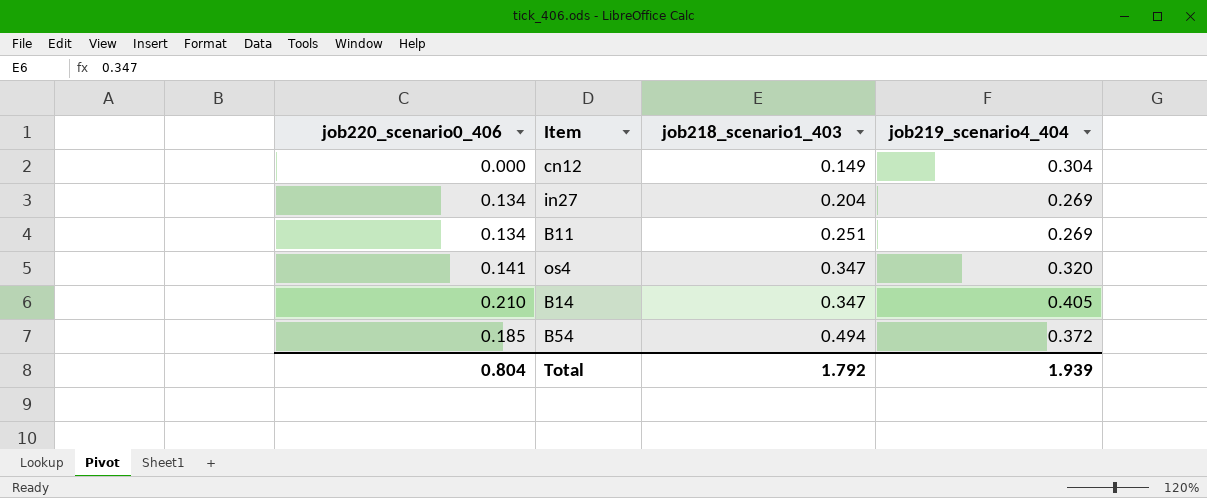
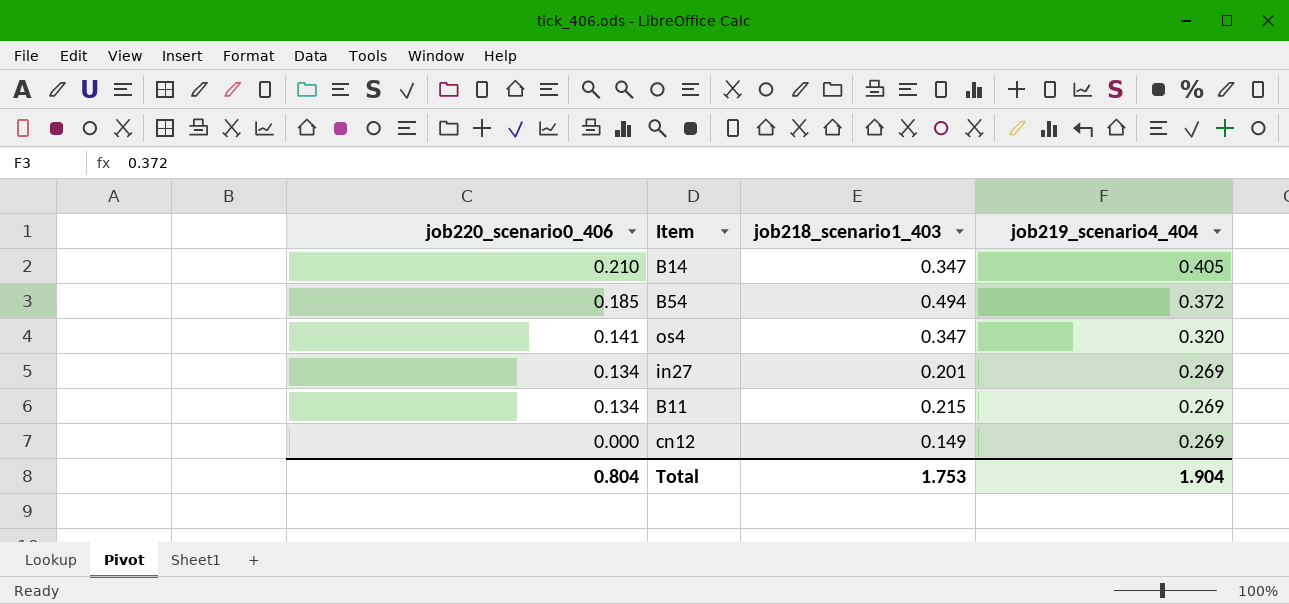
row order: job218_scenario1_403 ascending -> job220_scenario0_406 descending
in27 | job218_scenario1_403: 0.204 -> 0.201
B11 | job218_scenario1_403: 0.251 -> 0.215
cn12 | job219_scenario4_404: 0.304 -> 0.269
Total | job218_scenario1_403: 1.792 -> 1.753
Total | job219_scenario4_404: 1.939 -> 1.904

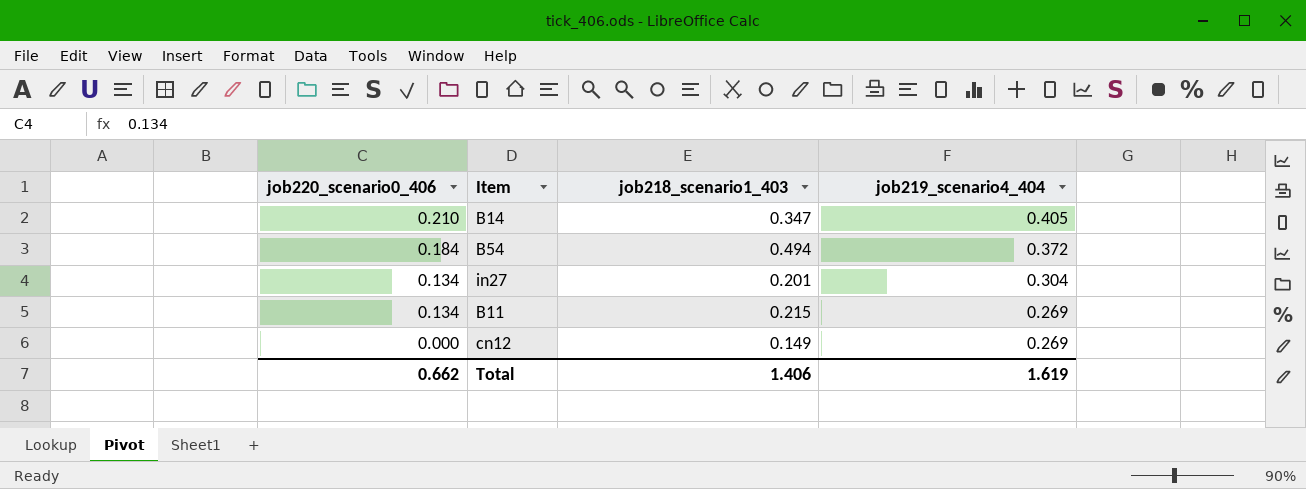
row os4: 0.141 | 0.347 | 0.320 -> none
B54 | job220_scenario0_406: 0.185 -> 0.184
in27 | job219_scenario4_404: 0.269 -> 0.304
Total | job220_scenario0_406: 0.804 -> 0.662
Total | job218_scenario1_403: 1.753 -> 1.406
Total | job219_scenario4_404: 1.904 -> 1.619

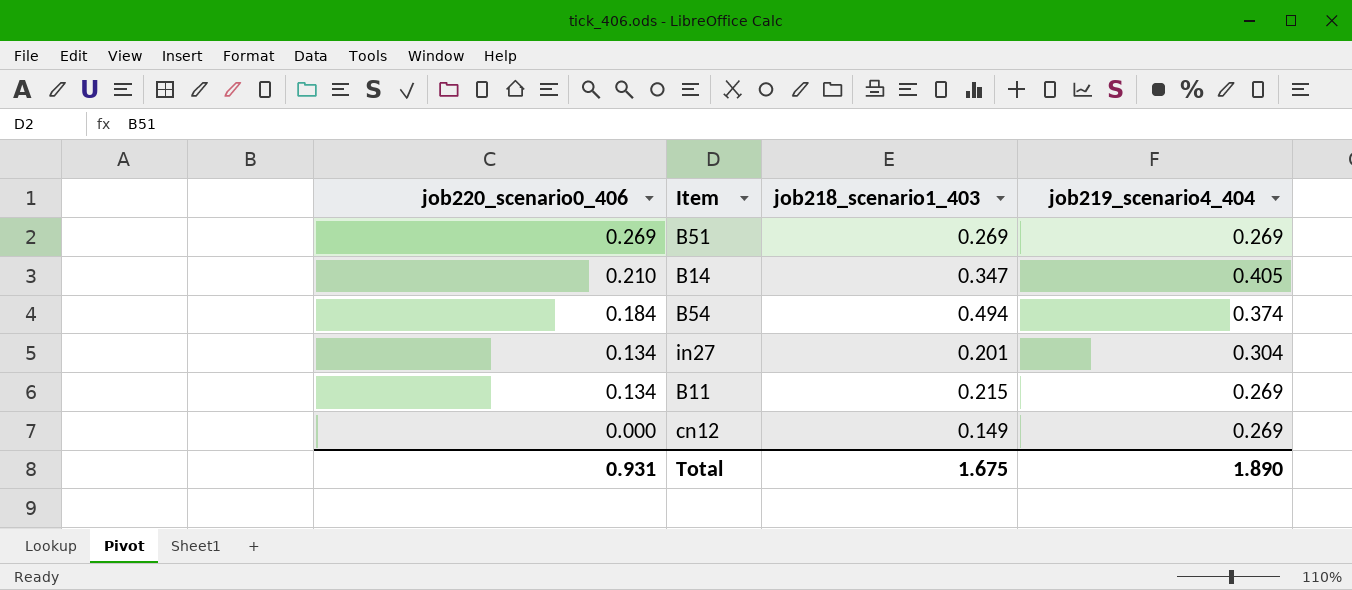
row B51: none -> 0.269 | 0.269 | 0.269
B54 | job219_scenario4_404: 0.372 -> 0.374
Total | job220_scenario0_406: 0.662 -> 0.931
Total | job218_scenario1_403: 1.406 -> 1.675
Total | job219_scenario4_404: 1.619 -> 1.890

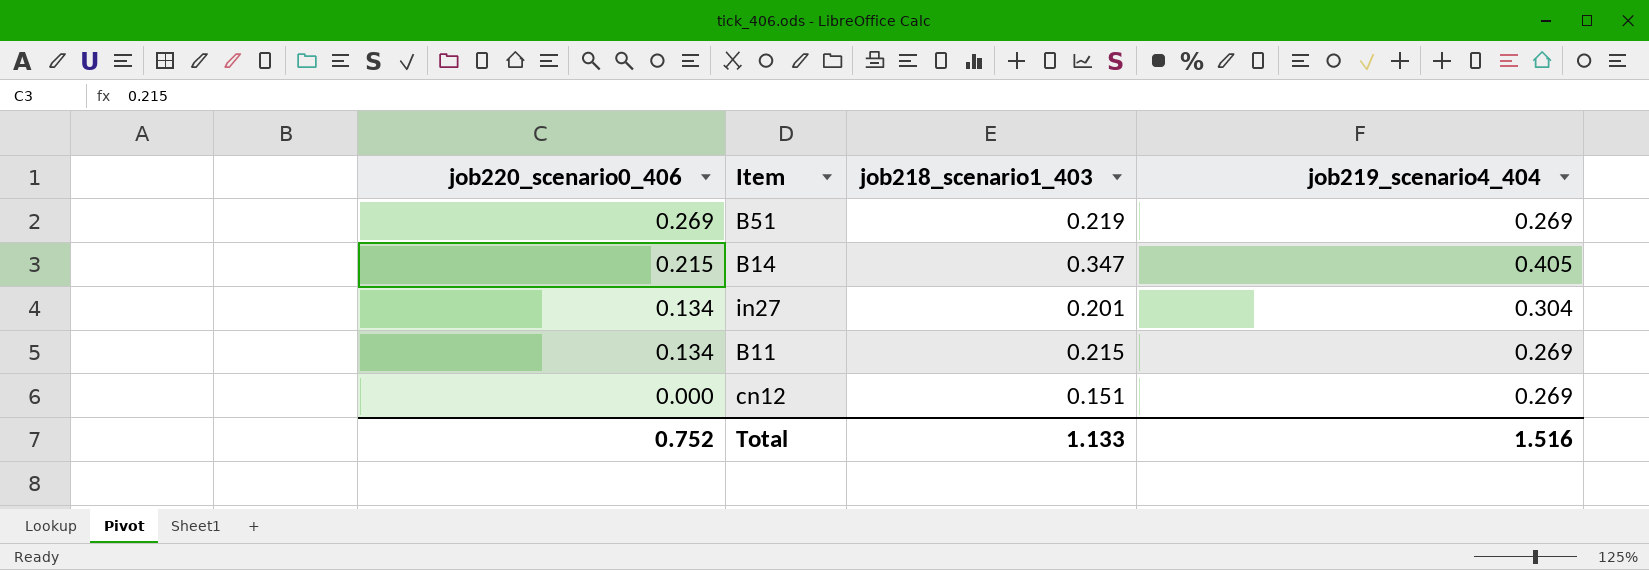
row B54: 0.184 | 0.494 | 0.374 -> none
B51 | job218_scenario1_403: 0.269 -> 0.219
B14 | job220_scenario0_406: 0.210 -> 0.215
cn12 | job218_scenario1_403: 0.149 -> 0.151
Total | job220_scenario0_406: 0.931 -> 0.752
Total | job218_scenario1_403: 1.675 -> 1.133
Total | job219_scenario4_404: 1.890 -> 1.516

